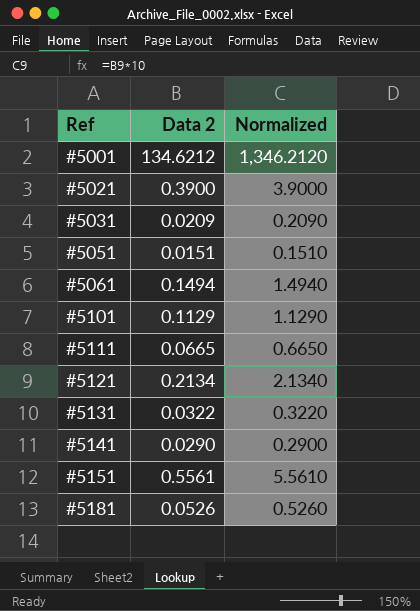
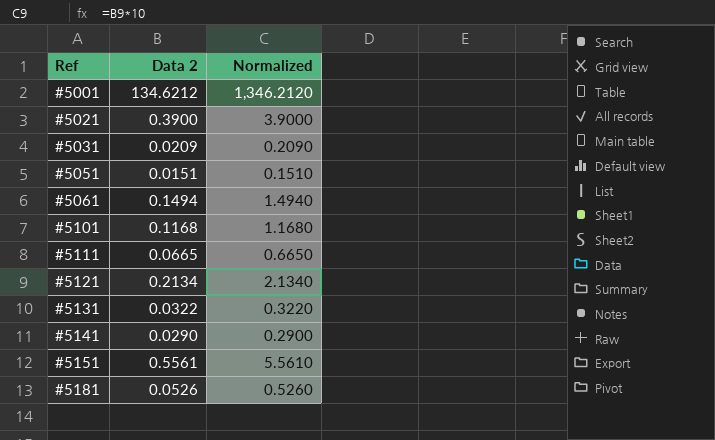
#5101 | Data 2: 0.1129 -> 0.1168
#5101 | Normalized: 1.1290 -> 1.1680

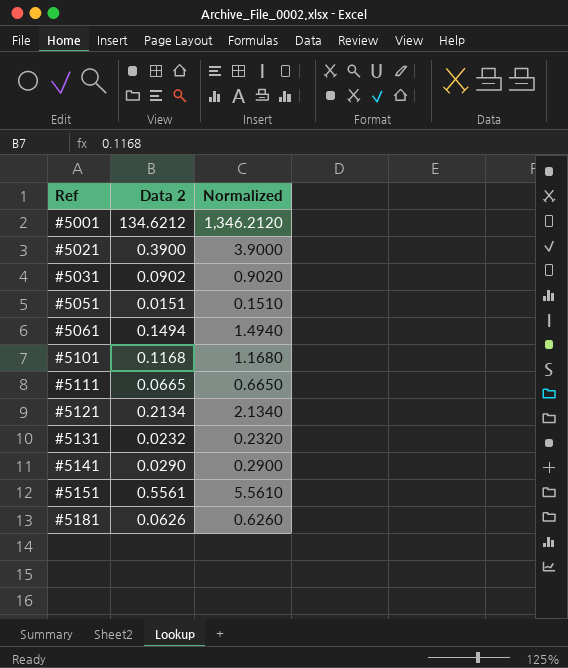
#5031 | Data 2: 0.0209 -> 0.0902
#5031 | Normalized: 0.2090 -> 0.9020
#5131 | Data 2: 0.0322 -> 0.0232
#5131 | Normalized: 0.3220 -> 0.2320
#5181 | Data 2: 0.0526 -> 0.0626
#5181 | Normalized: 0.5260 -> 0.6260

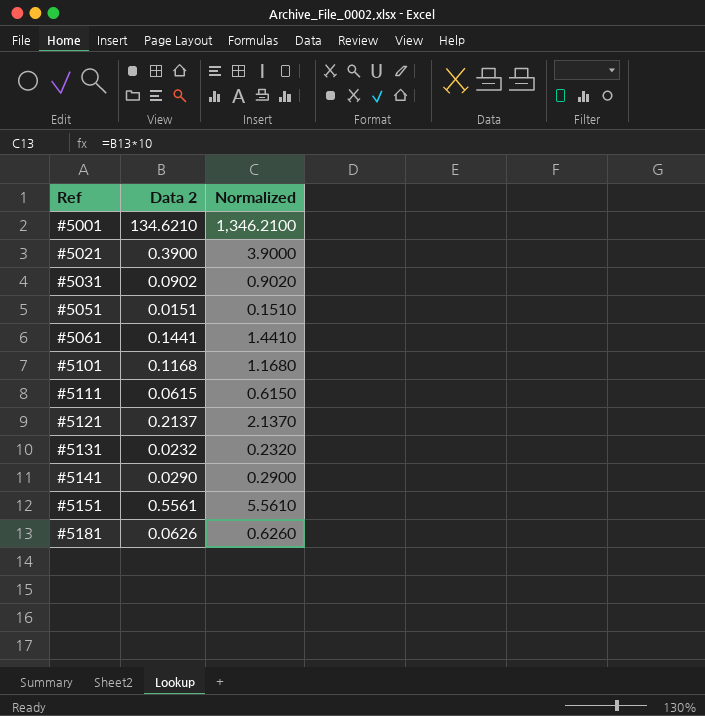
#5001 | Data 2: 134.6212 -> 134.6210
#5001 | Normalized: 1,346.2120 -> 1,346.2100
#5061 | Data 2: 0.1494 -> 0.1441
#5061 | Normalized: 1.4940 -> 1.4410
#5111 | Data 2: 0.0665 -> 0.0615
#5111 | Normalized: 0.6650 -> 0.6150
#5121 | Data 2: 0.2134 -> 0.2137
#5121 | Normalized: 2.1340 -> 2.1370

